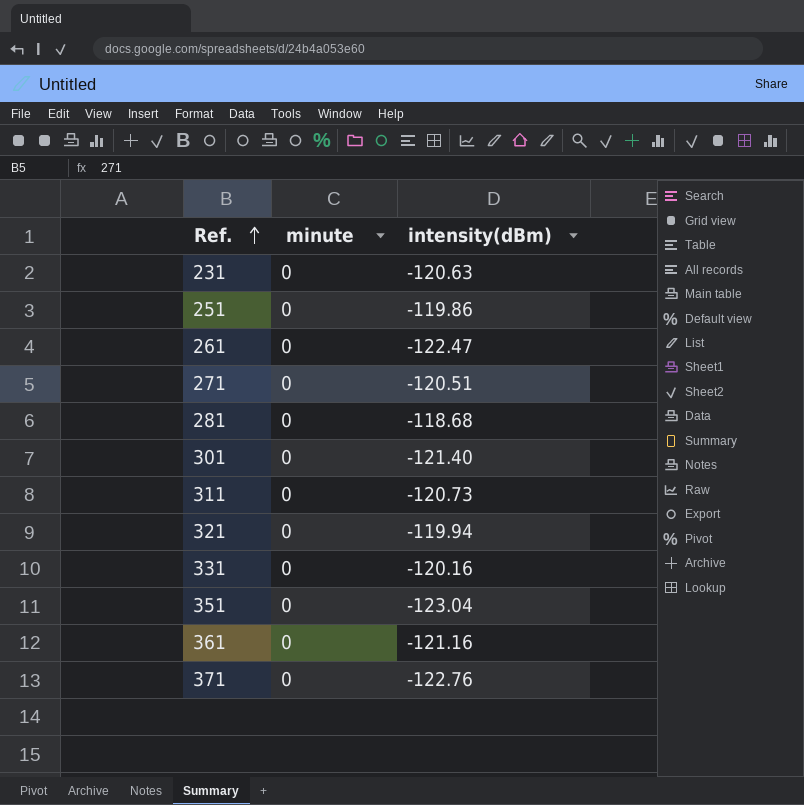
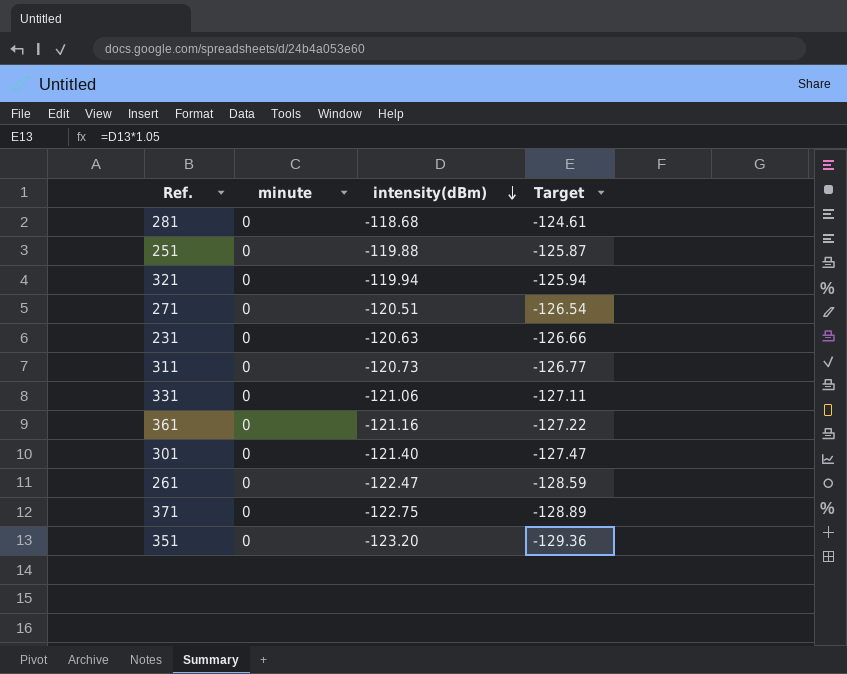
row order: Ref. ascending -> intensity(dBm) descending
column Target | formula: none -> [intensity(dBm)] * 1.05
251 | intensity(dBm): -119.86 -> -119.88
331 | intensity(dBm): -120.16 -> -121.06
371 | intensity(dBm): -122.76 -> -122.75
351 | intensity(dBm): -123.04 -> -123.20

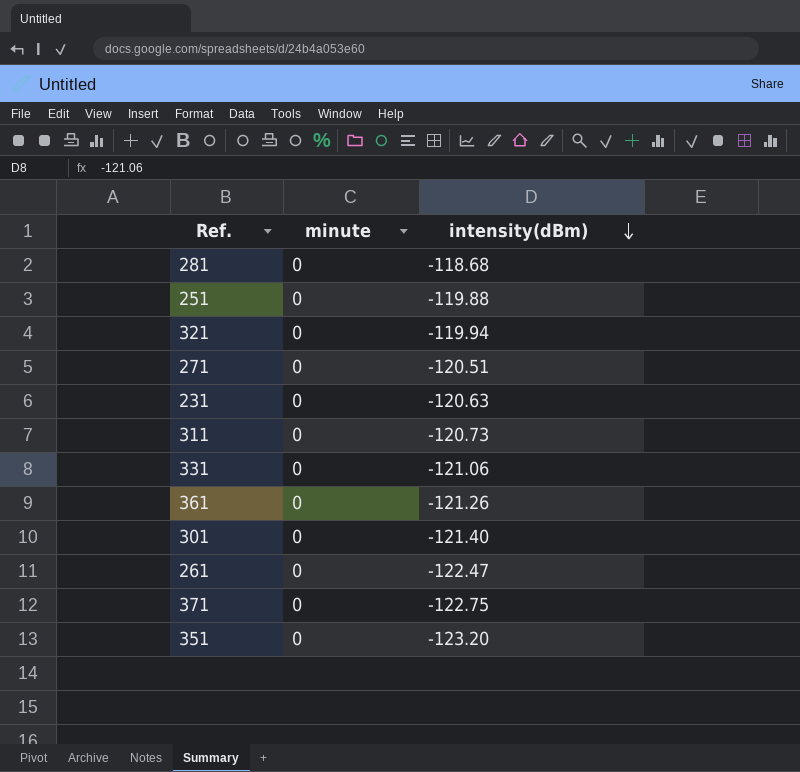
column Target | formula: [intensity(dBm)] * 1.05 -> none
361 | intensity(dBm): -121.16 -> -121.26

